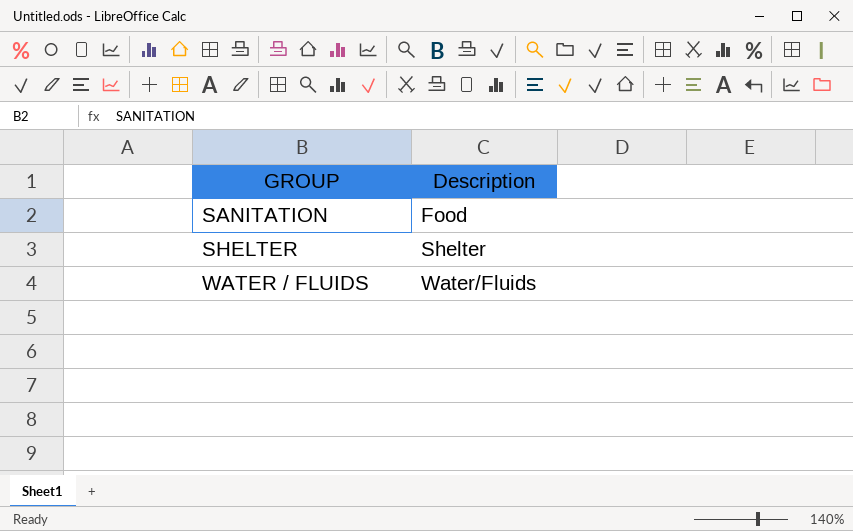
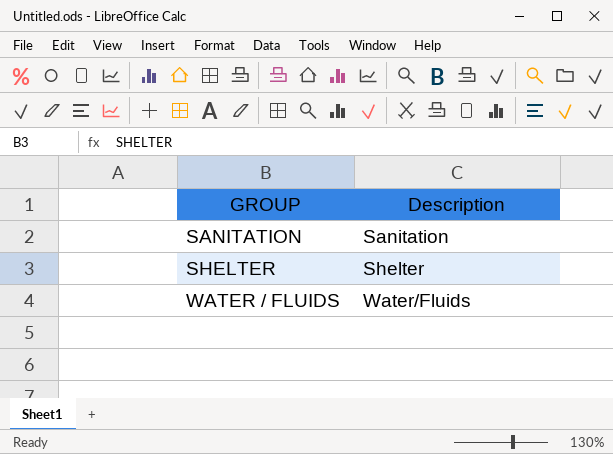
SANITATION | Description: Food -> Sanitation

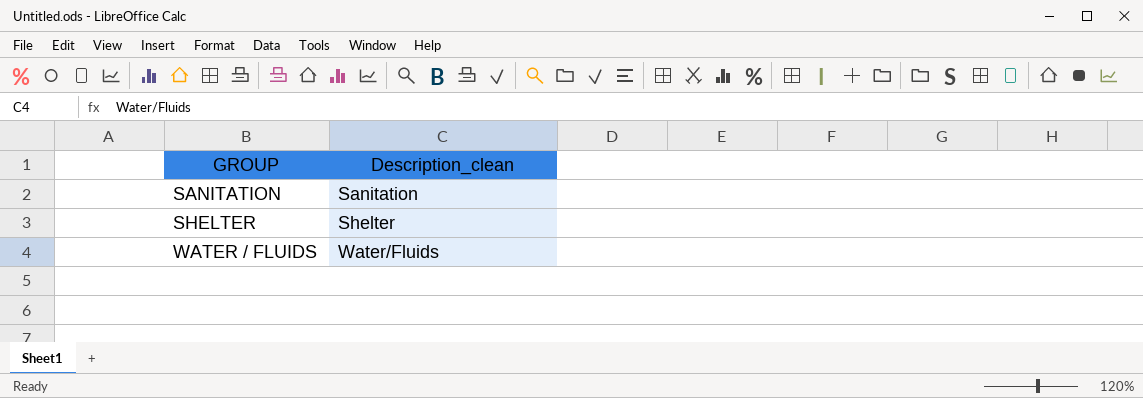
column name: Description -> Description_clean

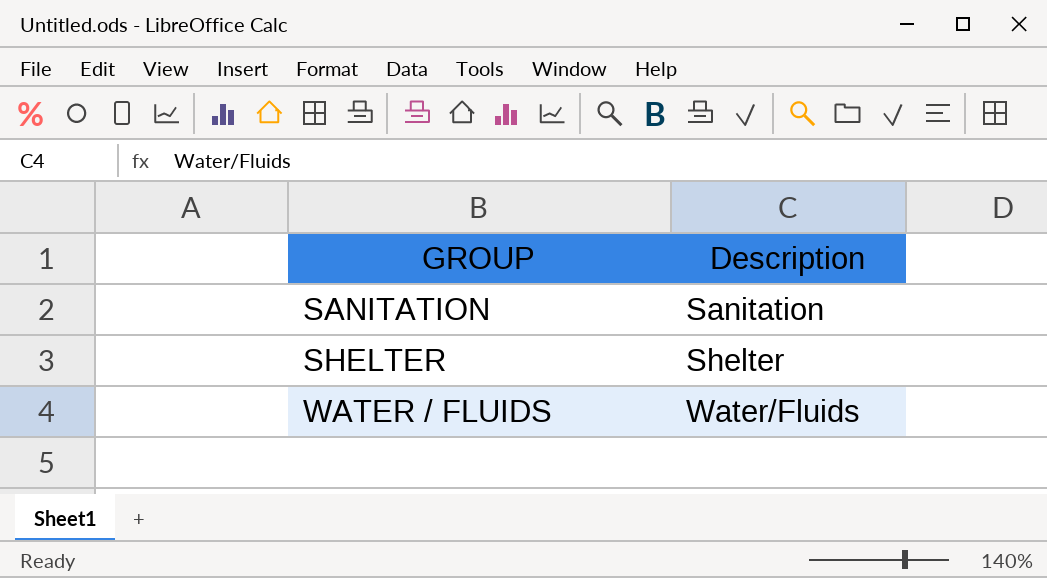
column name: Description_clean -> Description

